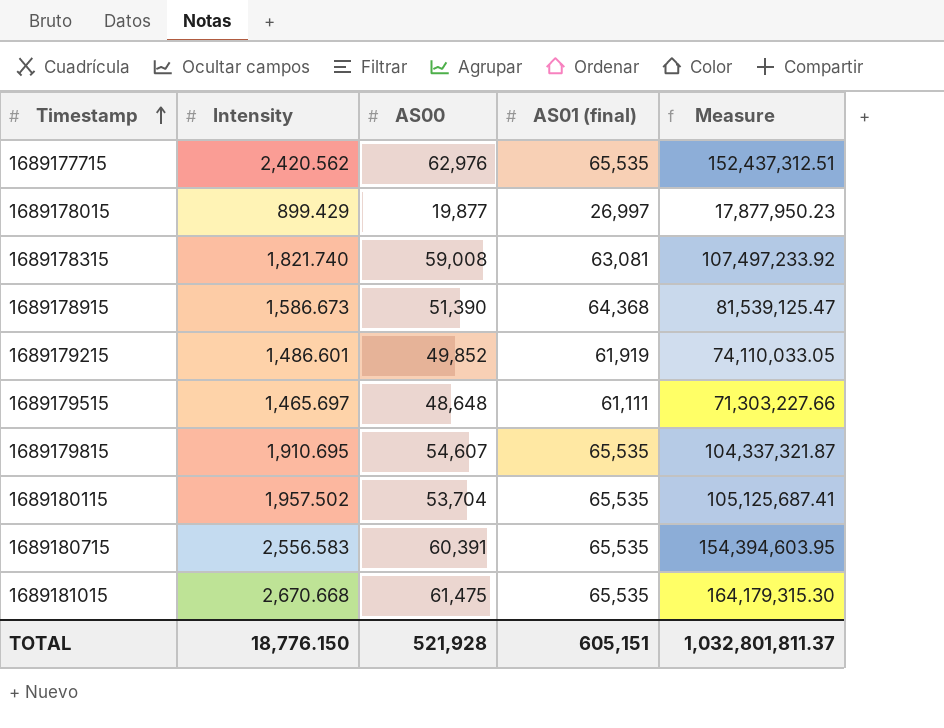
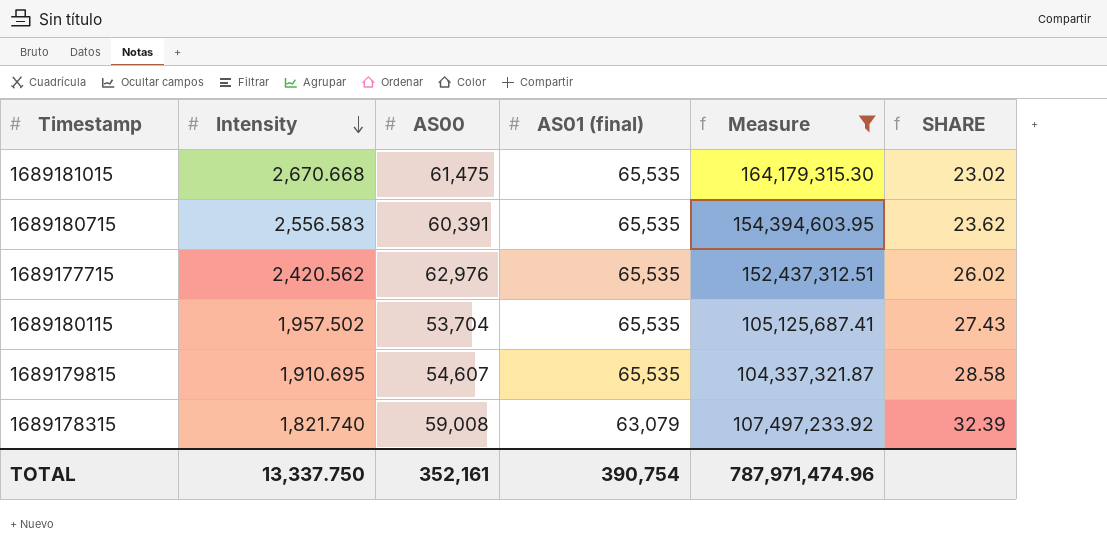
filter: none -> Measure >= 104,337,321.87
row order: Timestamp ascending -> Intensity descending
column SHARE | formula: none -> [AS00] / [Intensity]
1689178315 | AS01 (final): 63,081 -> 63,079
TOTAL | Intensity: 18,776.150 -> 13,337.750
TOTAL | AS00: 521,928 -> 352,161
TOTAL | AS01 (final): 605,151 -> 390,754
TOTAL | Measure: 1,032,801,811.37 -> 787,971,474.96

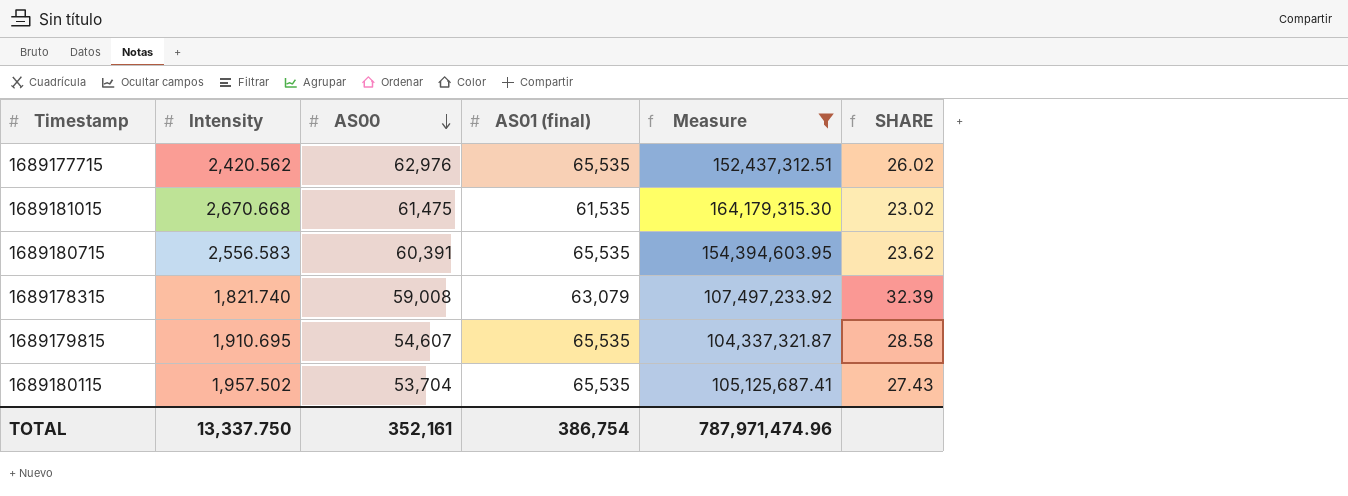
row order: Intensity descending -> AS00 descending
1689181015 | AS01 (final): 65,535 -> 61,535
TOTAL | AS01 (final): 390,754 -> 386,754

